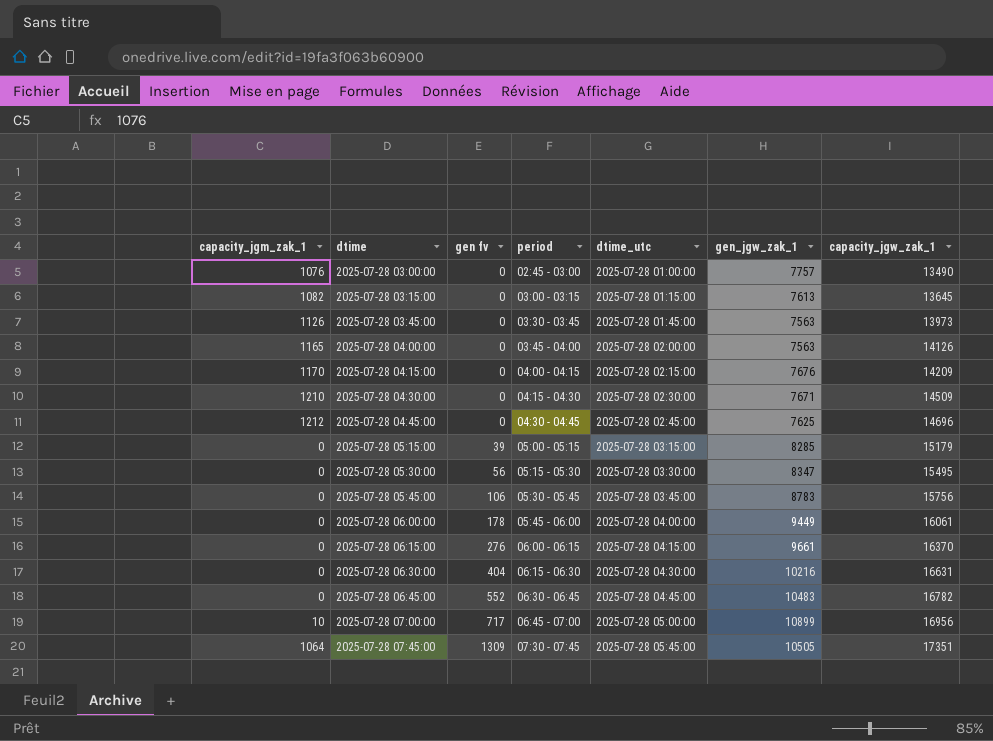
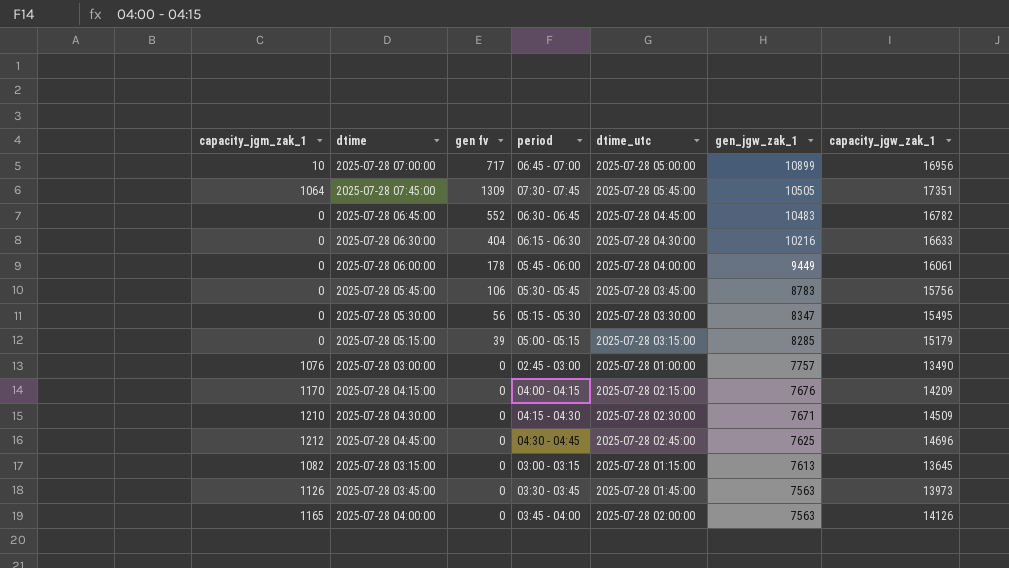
row order: dtime ascending -> gen_jgw_zak_1 descending
row 2025-07-28 06:15:00: 0 | 276 | 06:00 - 06:15 | 2025-07-28 04:15:00 | 9661 | 16370 -> none
2025-07-28 06:30:00 | capacity_jgw_zak_1: 16631 -> 16633

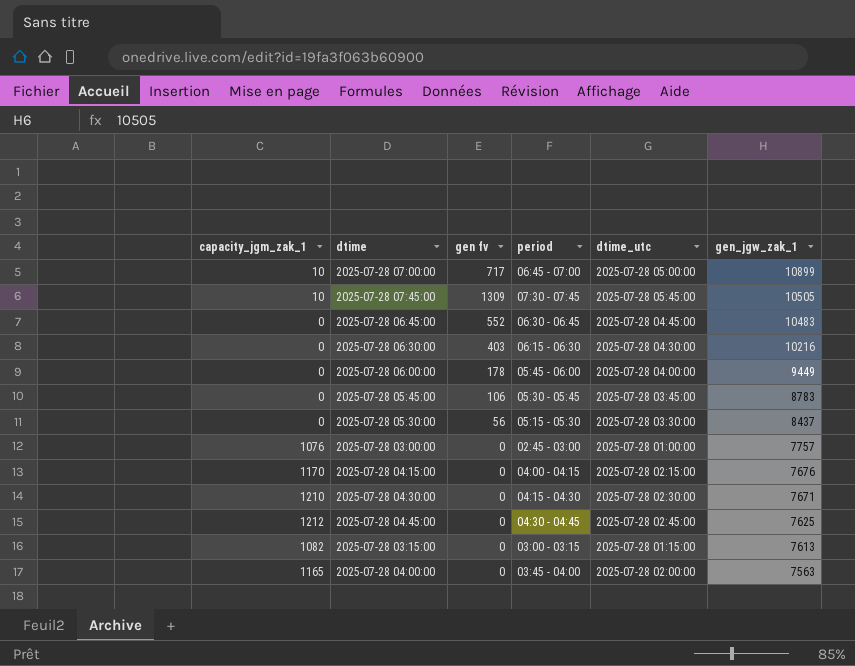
column capacity_jgw_zak_1 | position: 7 -> none
row 2025-07-28 05:15:00: 0 | 39 | 05:00 - 05:15 | 2025-07-28 03:15:00 | 8285 | 15179 -> none
row 2025-07-28 03:45:00: 1126 | 0 | 03:30 - 03:45 | 2025-07-28 01:45:00 | 7563 | 13973 -> none
2025-07-28 07:45:00 | capacity_jgm_zak_1: 1064 -> 10
2025-07-28 06:30:00 | gen fv: 404 -> 403
2025-07-28 05:30:00 | gen_jgw_zak_1: 8347 -> 8437

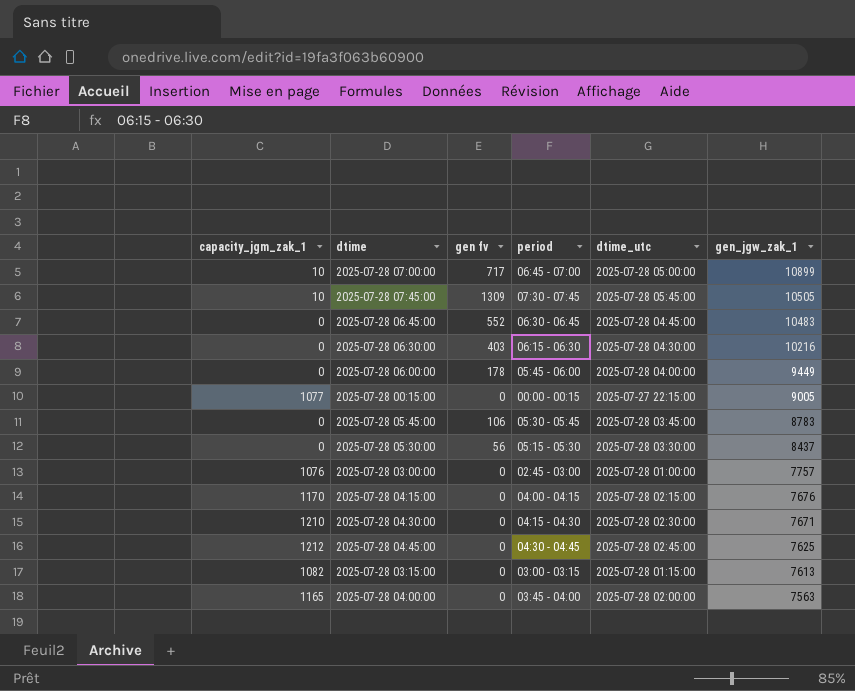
row 2025-07-28 00:15:00: none -> 1077 | 0 | 00:00 - 00:15 | 2025-07-27 22:15:00 | 9005

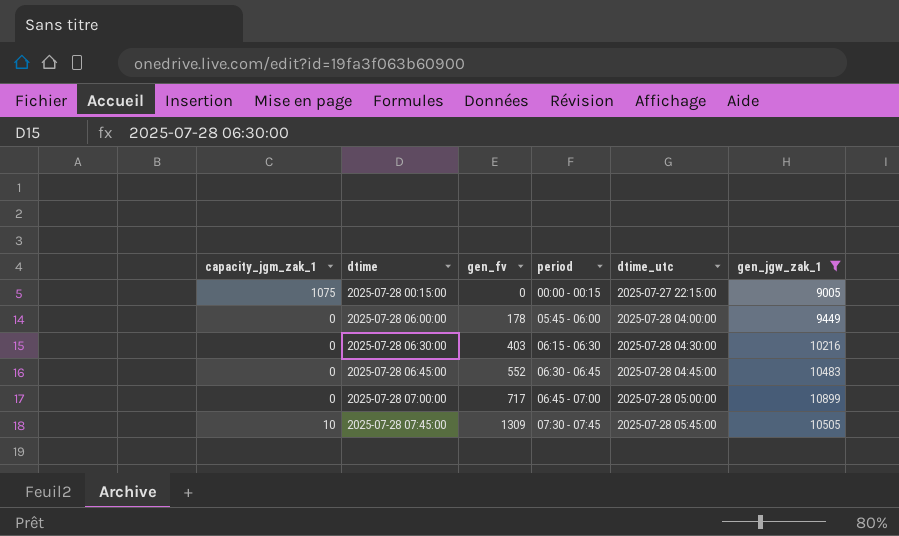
filter: none -> gen_jgw_zak_1 >= 9005
row order: gen_jgw_zak_1 descending -> dtime ascending
column name: gen fv -> gen_fv
2025-07-28 00:15:00 | capacity_jgm_zak_1: 1077 -> 1075
2025-07-28 07:00:00 | capacity_jgm_zak_1: 10 -> 0

